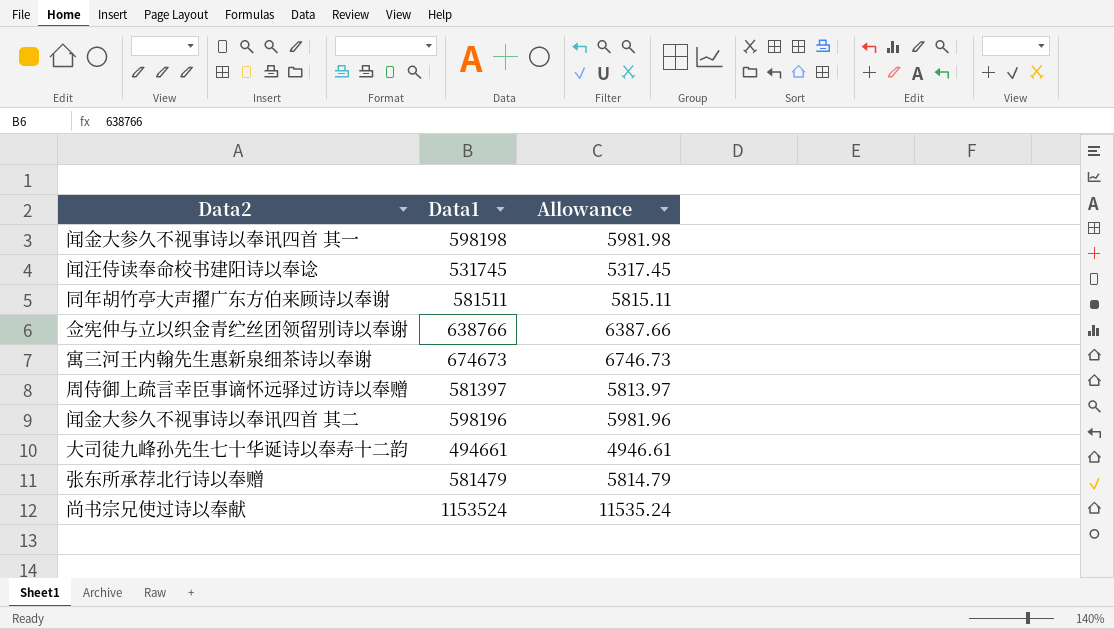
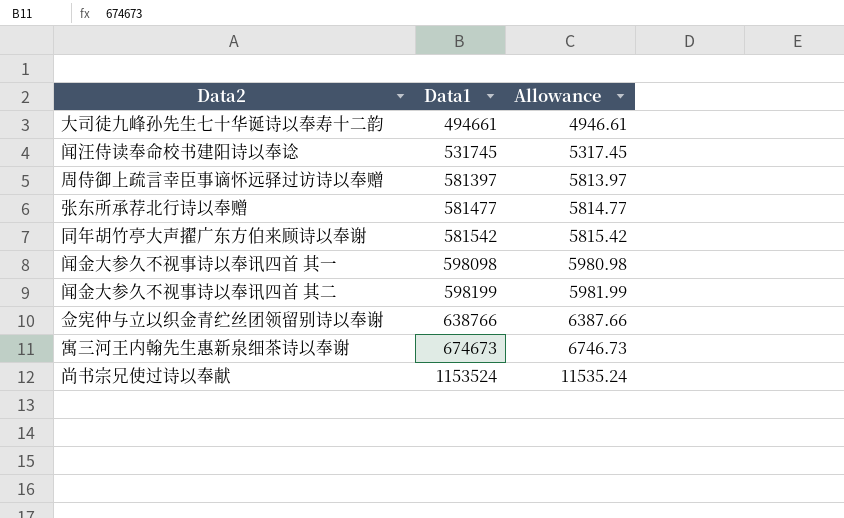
row order: none -> Data1 ascending
张东所承荐北行诗以奉赠 | Data1: 581479 -> 581477
张东所承荐北行诗以奉赠 | Allowance: 5814.79 -> 5814.77
同年胡竹亭大声擢广东方伯来顾诗以奉谢 | Data1: 581511 -> 581542
同年胡竹亭大声擢广东方伯来顾诗以奉谢 | Allowance: 5815.11 -> 5815.42
闻金大参久不视事诗以奉讯四首 其一 | Data1: 598198 -> 598098
闻金大参久不视事诗以奉讯四首 其一 | Allowance: 5981.98 -> 5980.98
闻金大参久不视事诗以奉讯四首 其二 | Data1: 598196 -> 598199
闻金大参久不视事诗以奉讯四首 其二 | Allowance: 5981.96 -> 5981.99

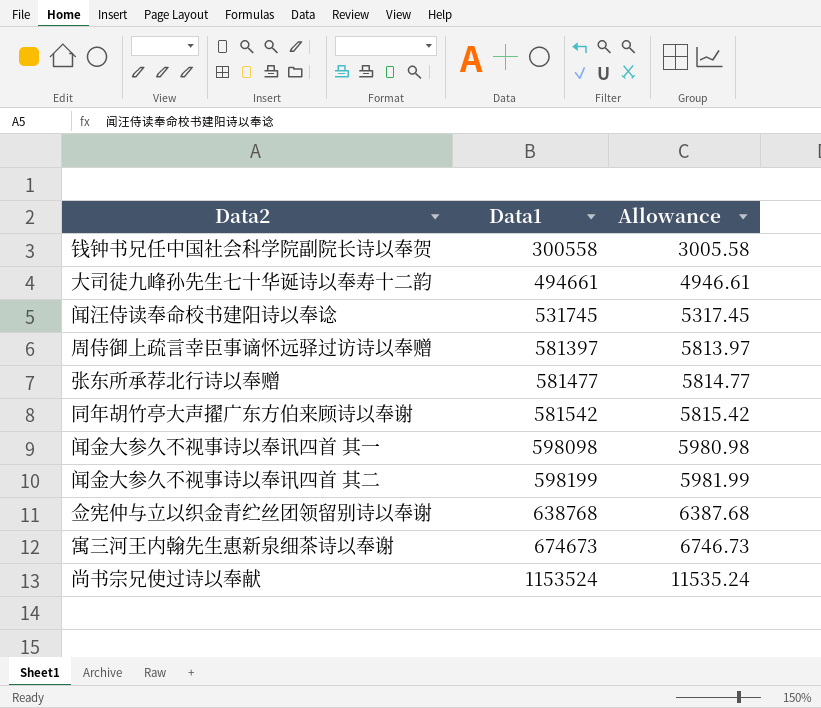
row 钱钟书兄任中国社会科学院副院长诗以奉贺: none -> 300558 | 3005.58
佥宪仲与立以织金青纻丝团领留别诗以奉谢 | Data1: 638766 -> 638768
佥宪仲与立以织金青纻丝团领留别诗以奉谢 | Allowance: 6387.66 -> 6387.68

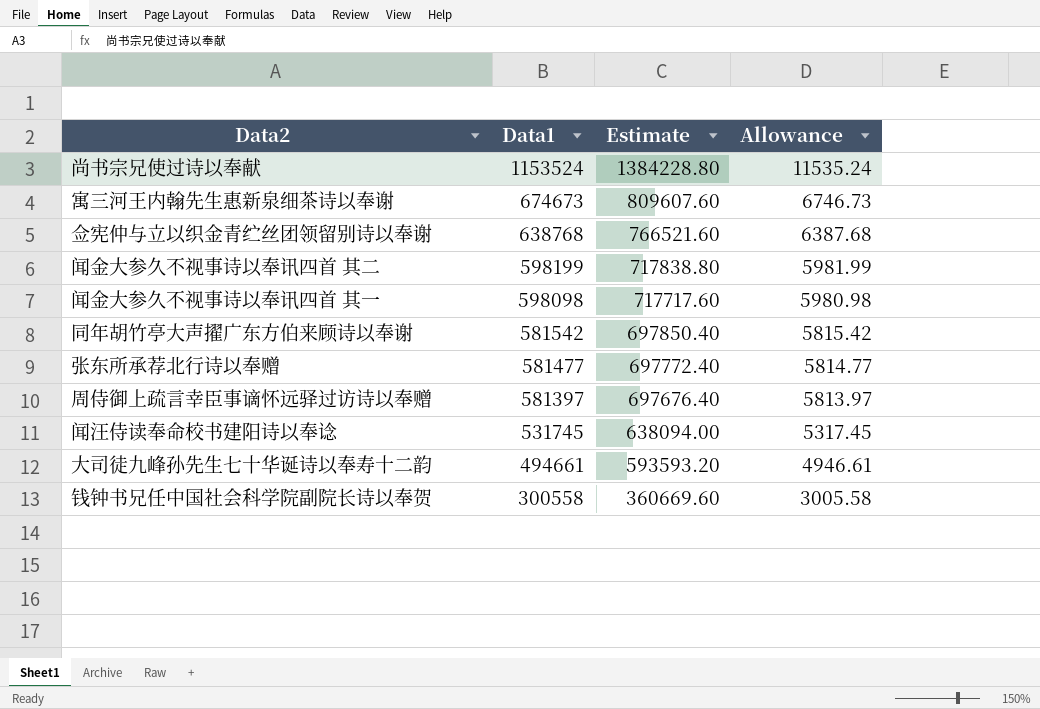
row order: Data1 ascending -> Data1 descending
column Estimate | formula: none -> [Data1] * 1.2

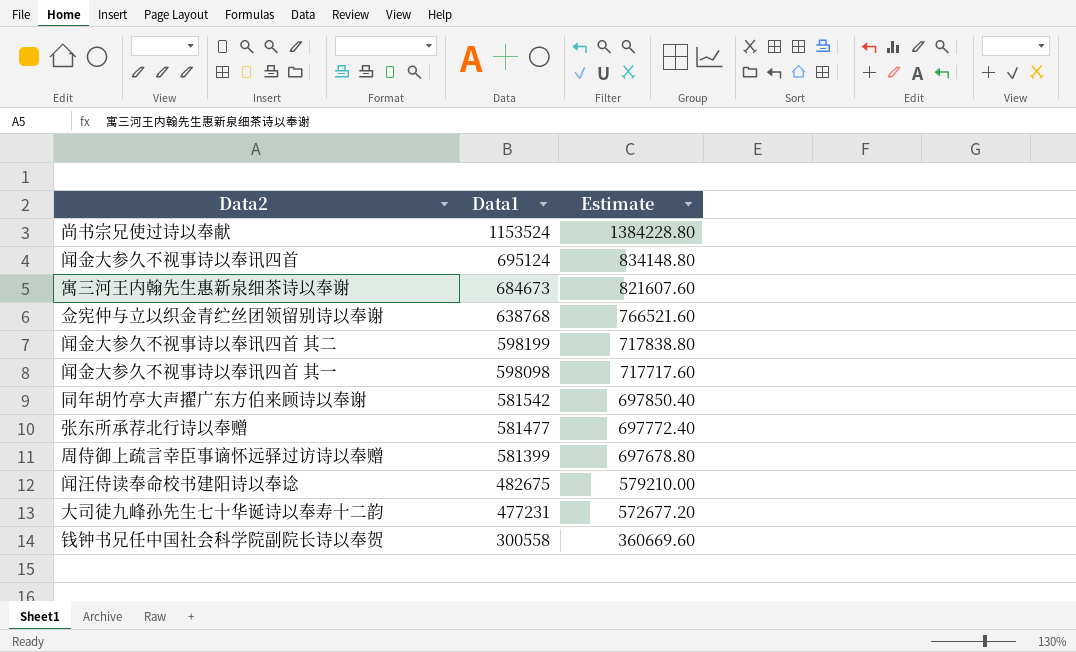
column Allowance | formula: [Data1] * 0.01 -> none
row 闻金大参久不视事诗以奉讯四首: none -> 695124 | 834148.80
寓三河王内翰先生惠新泉细茶诗以奉谢 | Data1: 674673 -> 684673
寓三河王内翰先生惠新泉细茶诗以奉谢 | Estimate: 809607.60 -> 821607.60
周侍御上疏言幸臣事谪怀远驿过访诗以奉赠 | Data1: 581397 -> 581399
周侍御上疏言幸臣事谪怀远驿过访诗以奉赠 | Estimate: 697676.40 -> 697678.80
闻汪侍读奉命校书建阳诗以奉谂 | Data1: 531745 -> 482675
闻汪侍读奉命校书建阳诗以奉谂 | Estimate: 638094.00 -> 579210.00
大司徒九峰孙先生七十华诞诗以奉寿十二韵 | Data1: 494661 -> 477231
大司徒九峰孙先生七十华诞诗以奉寿十二韵 | Estimate: 593593.20 -> 572677.20

